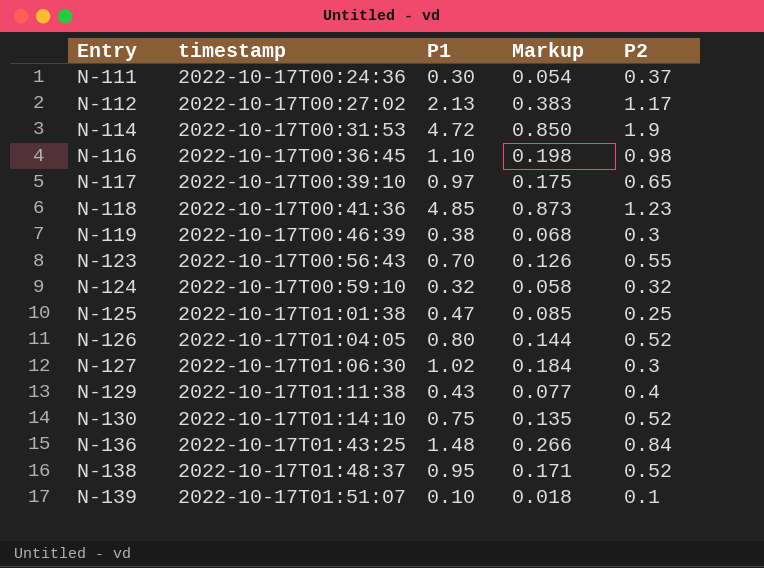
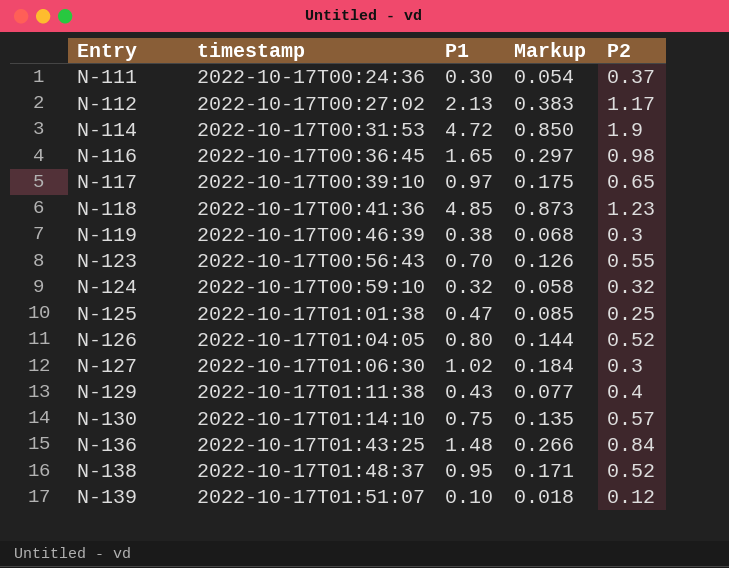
N-116 | P1: 1.10 -> 1.65
N-116 | Markup: 0.198 -> 0.297
N-130 | P2: 0.52 -> 0.57
N-139 | P2: 0.1 -> 0.12

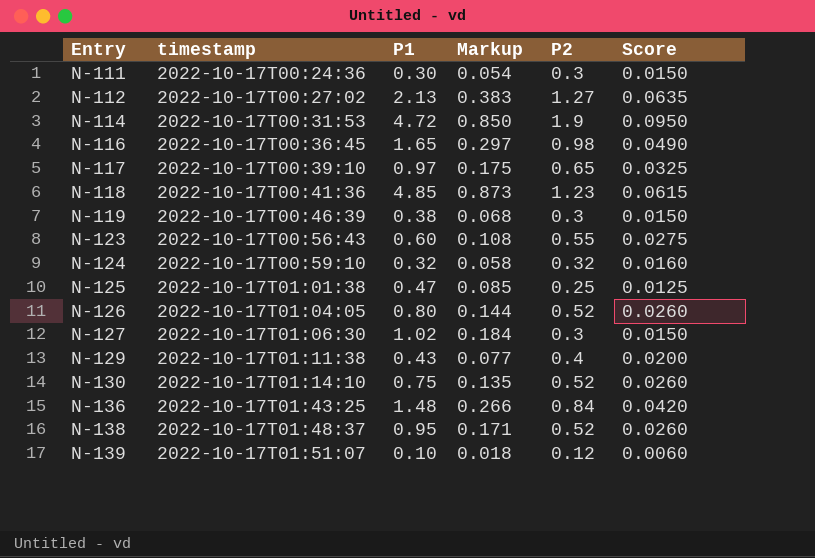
column Score | formula: none -> [P2] * 0.05
N-111 | P2: 0.37 -> 0.3
N-112 | P2: 1.17 -> 1.27
N-123 | P1: 0.70 -> 0.60
N-123 | Markup: 0.126 -> 0.108
N-130 | P2: 0.57 -> 0.52

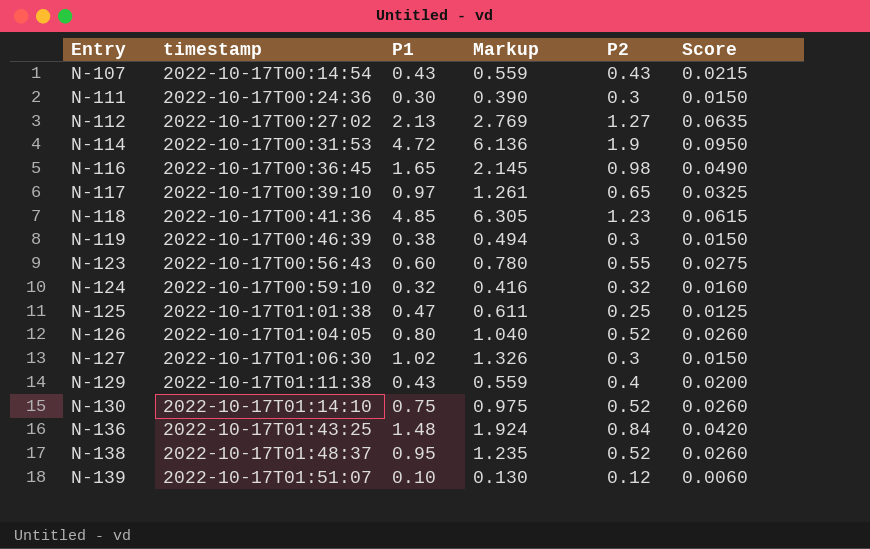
column Markup | formula: [P1] * 0.18 -> [P1] * 1.3
row N-107: none -> 2022-10-17T00:14:54 | 0.43 | 0.559 | 0.43 | 0.0215

